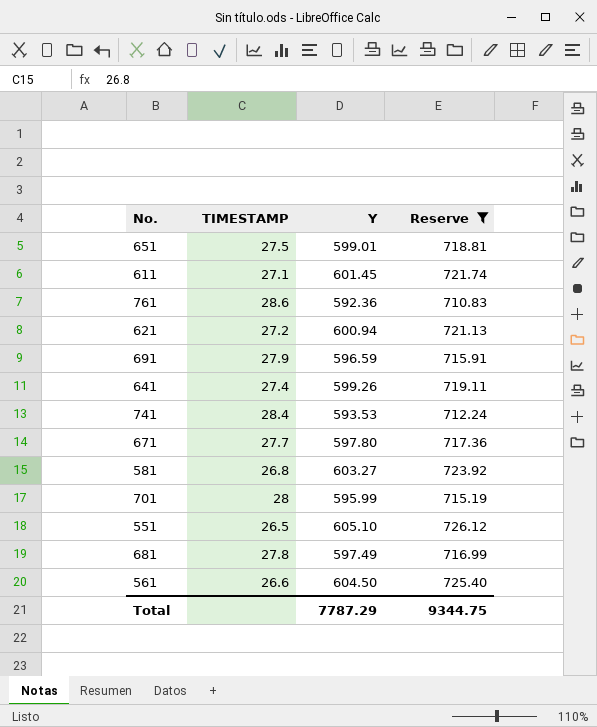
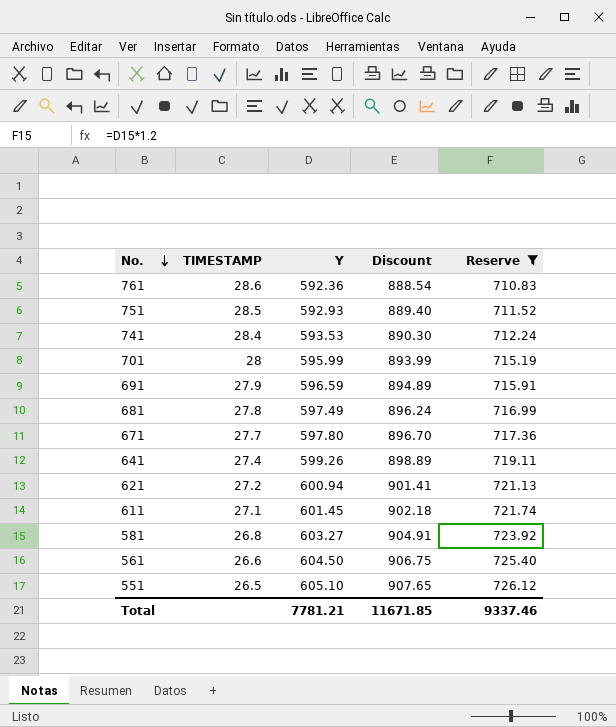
row order: none -> No. descending
column Discount | formula: none -> [Y] * 1.5
row 651: 27.5 | 599.01 | 718.81 -> none
row 751: none -> 28.5 | 592.93 | 889.40 | 711.52
Total | Y: 7787.29 -> 7781.21
Total | Reserve: 9344.75 -> 9337.46

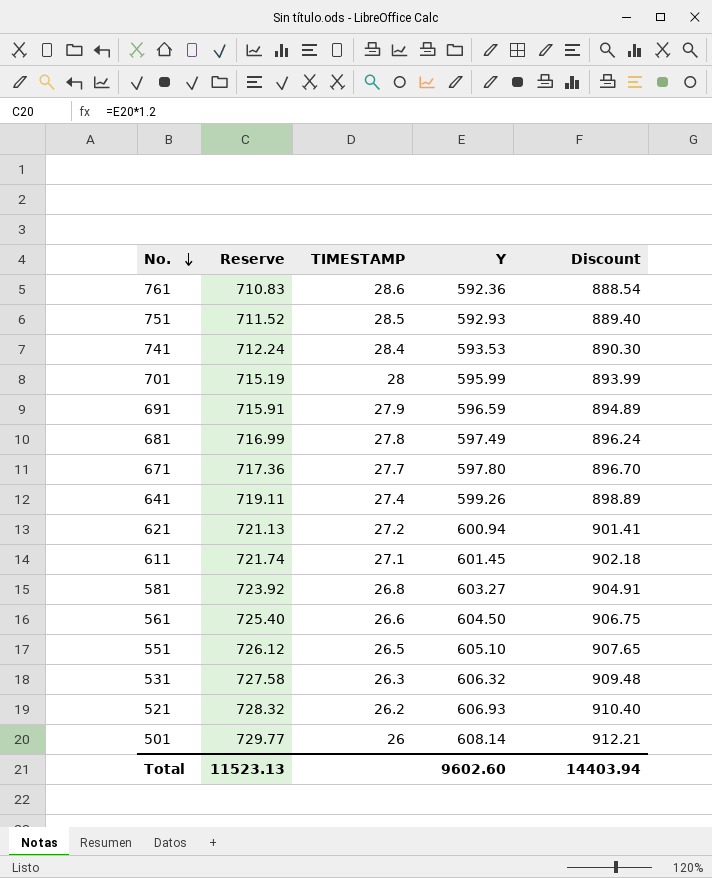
filter: Reserve <= 726.12 -> none
column Reserve | position: 5 -> 2
Total | Reserve: 9337.46 -> 11523.13
Total | Y: 7781.21 -> 9602.60
Total | Discount: 11671.85 -> 14403.94

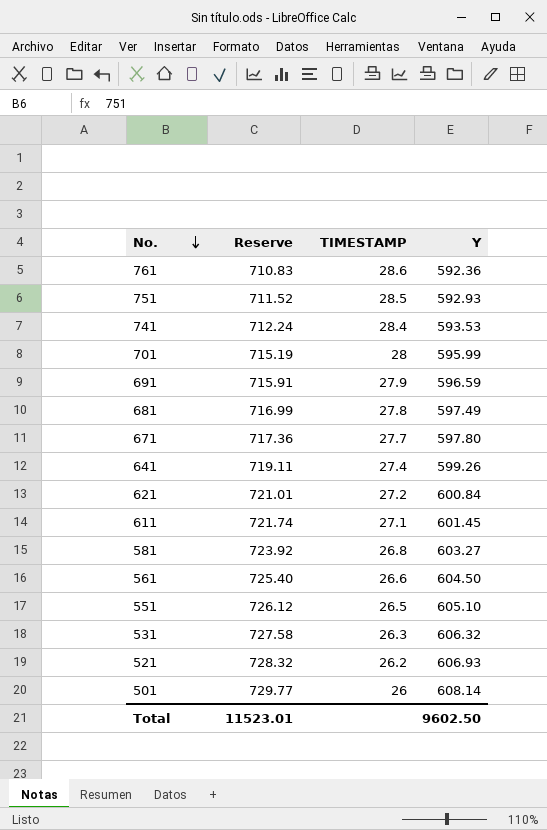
column Discount | formula: [Y] * 1.5 -> none
621 | Reserve: 721.13 -> 721.01
621 | Y: 600.94 -> 600.84
Total | Reserve: 11523.13 -> 11523.01
Total | Y: 9602.60 -> 9602.50

